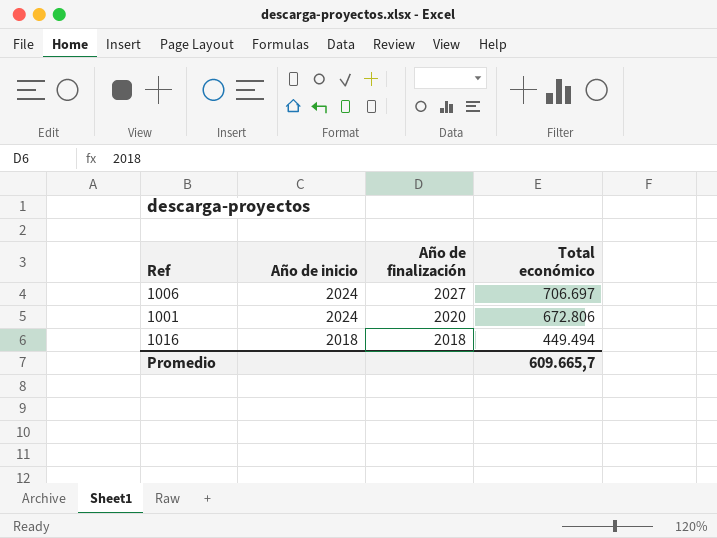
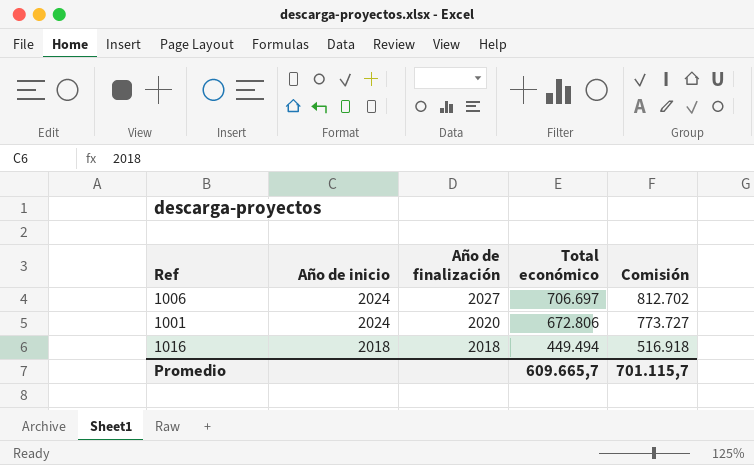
column Comisión | formula: none -> [Total económico] * 1,15

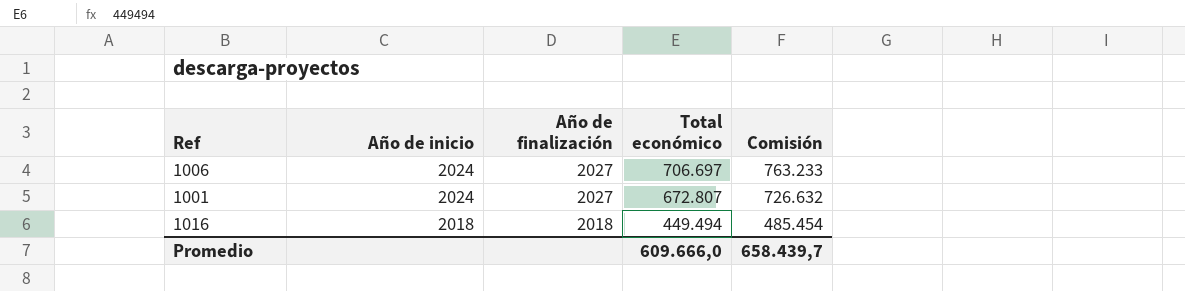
column Comisión | formula: [Total económico] * 1,15 -> [Total económico] * 1,08
1001 | Año de finalización: 2020 -> 2027
1001 | Total económico: 672.806 -> 672.807
Promedio | Total económico: 609.665,7 -> 609.666,0
Promedio | Comisión: 701.115,7 -> 658.439,7

